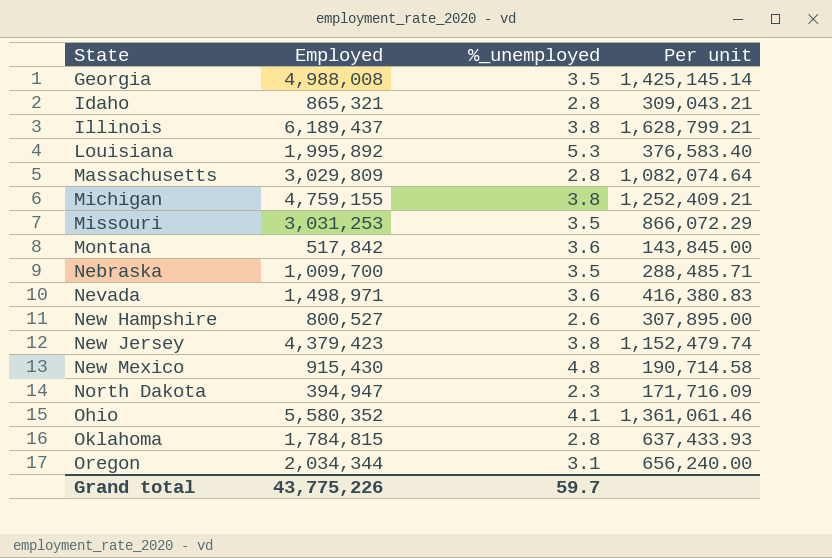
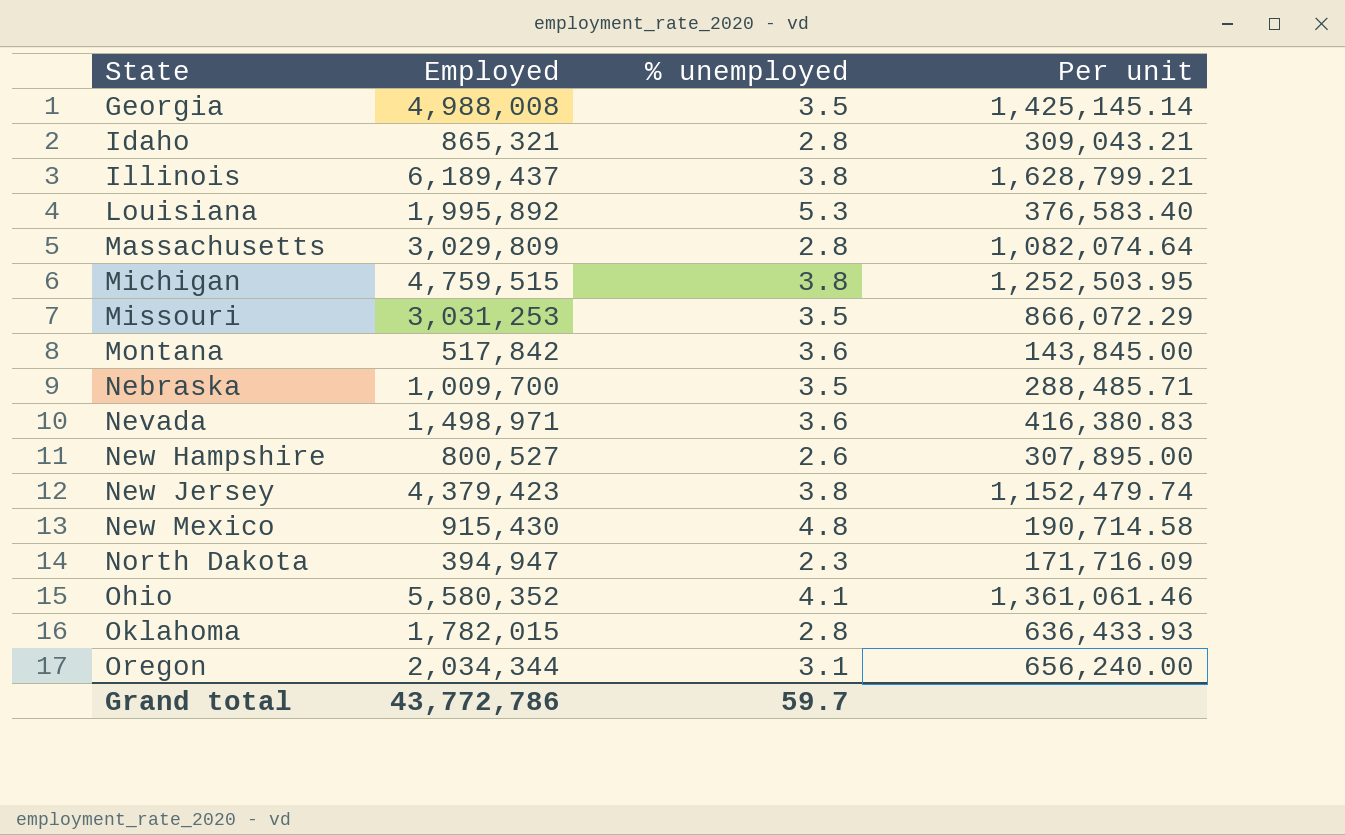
column name: %_unemployed -> % unemployed
Michigan | Employed: 4,759,155 -> 4,759,515
Michigan | Per unit: 1,252,409.21 -> 1,252,503.95
Oklahoma | Employed: 1,784,815 -> 1,782,015
Oklahoma | Per unit: 637,433.93 -> 636,433.93
Grand total | Employed: 43,775,226 -> 43,772,786

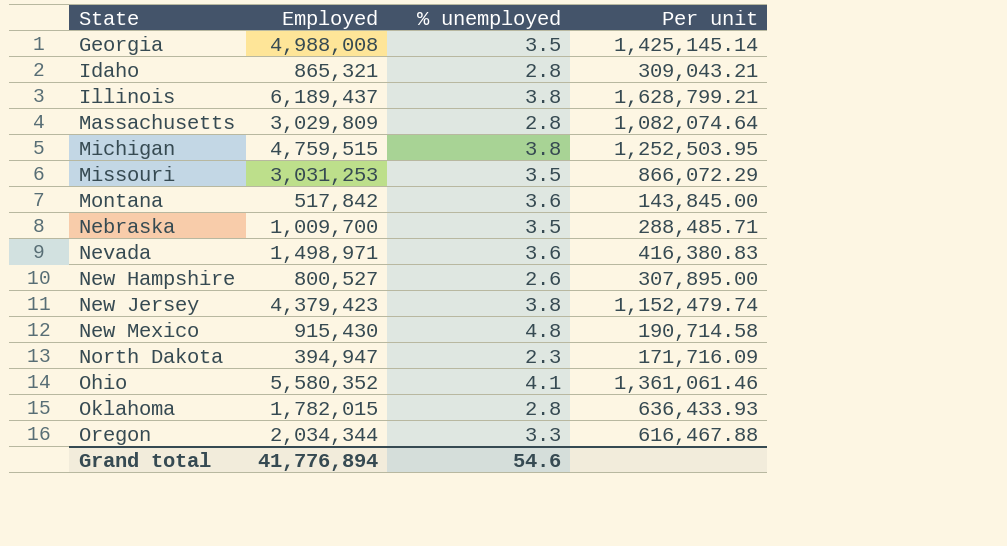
row Louisiana: 1,995,892 | 5.3 | 376,583.40 -> none
Oregon | % unemployed: 3.1 -> 3.3
Oregon | Per unit: 656,240.00 -> 616,467.88
Grand total | Employed: 43,772,786 -> 41,776,894
Grand total | % unemployed: 59.7 -> 54.6

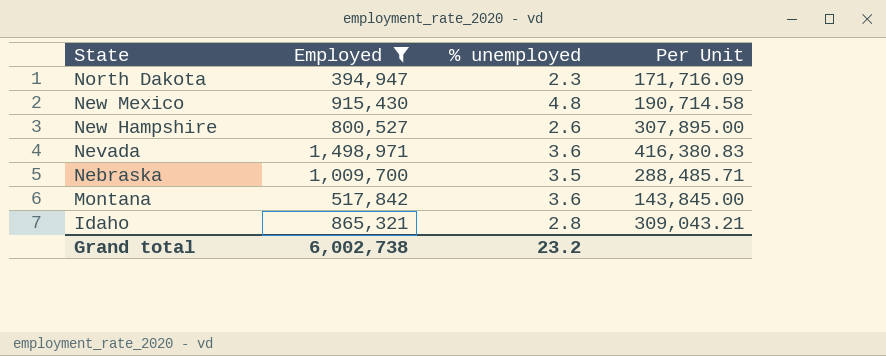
filter: none -> Employed <= 1,498,971
row order: State ascending -> State descending
column name: Per unit -> Per Unit
Grand total | Employed: 41,776,894 -> 6,002,738
Grand total | % unemployed: 54.6 -> 23.2

